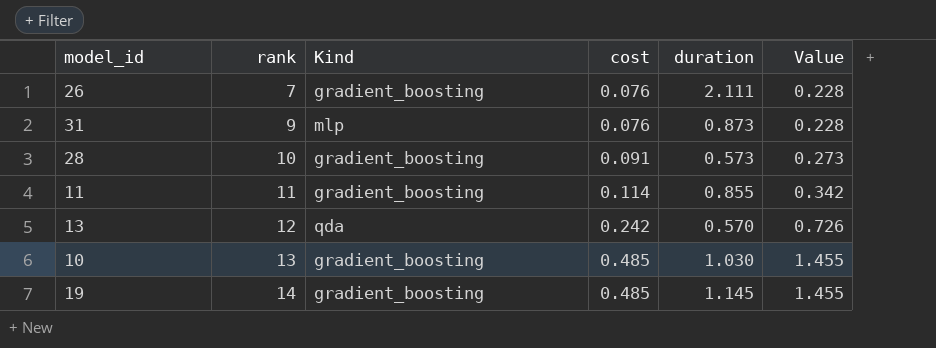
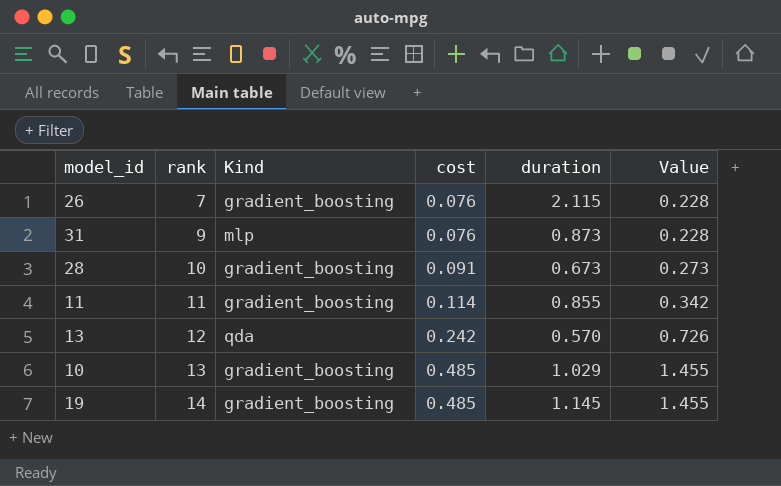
26 | duration: 2.111 -> 2.115
28 | duration: 0.573 -> 0.673
10 | duration: 1.030 -> 1.029

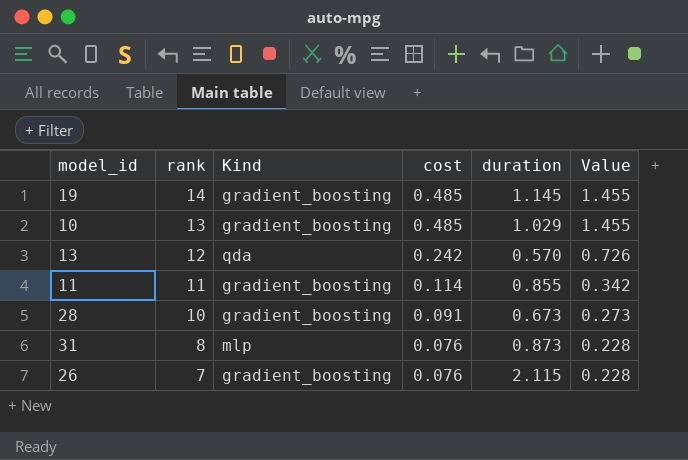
row order: rank ascending -> rank descending
31 | rank: 9 -> 8

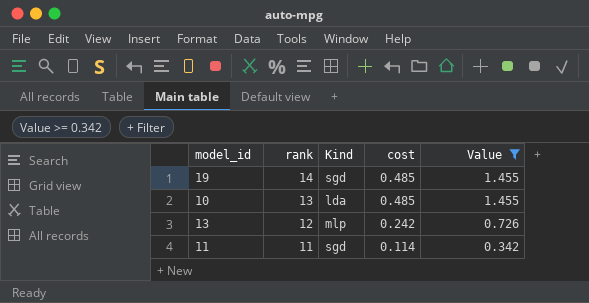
filter: none -> Value >= 0.342
column duration | position: 5 -> none
19 | Kind: gradient_boosting -> sgd
10 | Kind: gradient_boosting -> lda
13 | Kind: qda -> mlp
11 | Kind: gradient_boosting -> sgd

